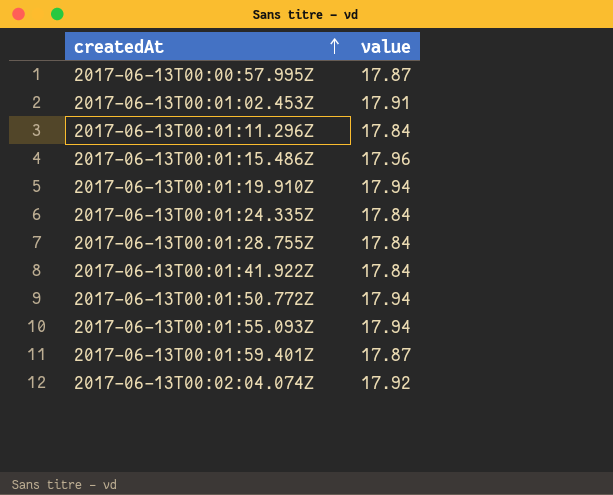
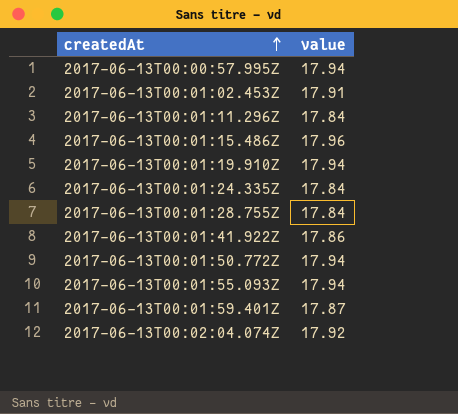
2017-06-13T00:00:57.995Z | value: 17.87 -> 17.94
2017-06-13T00:01:41.922Z | value: 17.84 -> 17.86

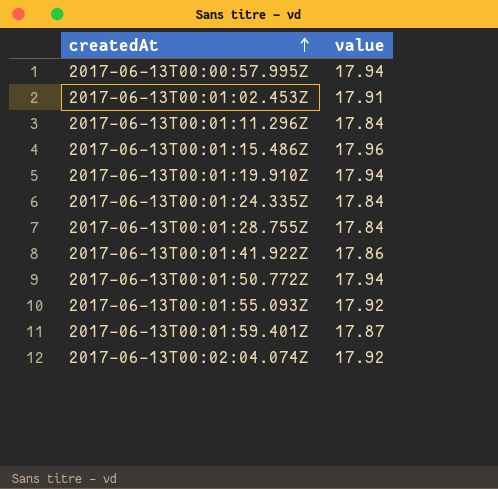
2017-06-13T00:01:55.093Z | value: 17.94 -> 17.92

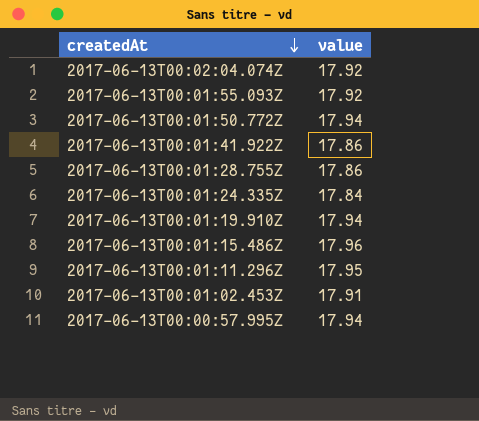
row order: createdAt ascending -> createdAt descending
row 2017-06-13T00:01:59.401Z: 17.87 -> none
2017-06-13T00:01:28.755Z | value: 17.84 -> 17.86
2017-06-13T00:01:11.296Z | value: 17.84 -> 17.95

